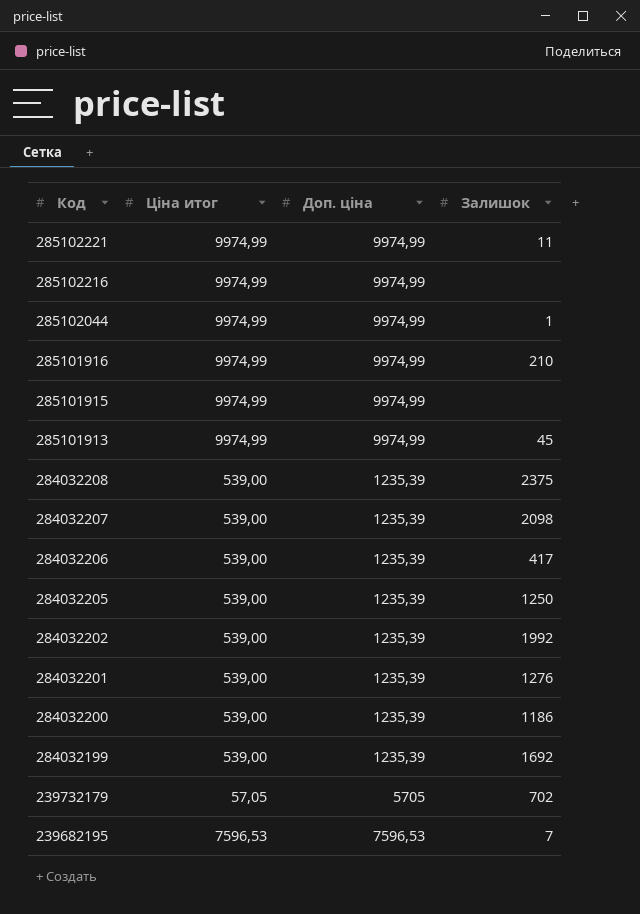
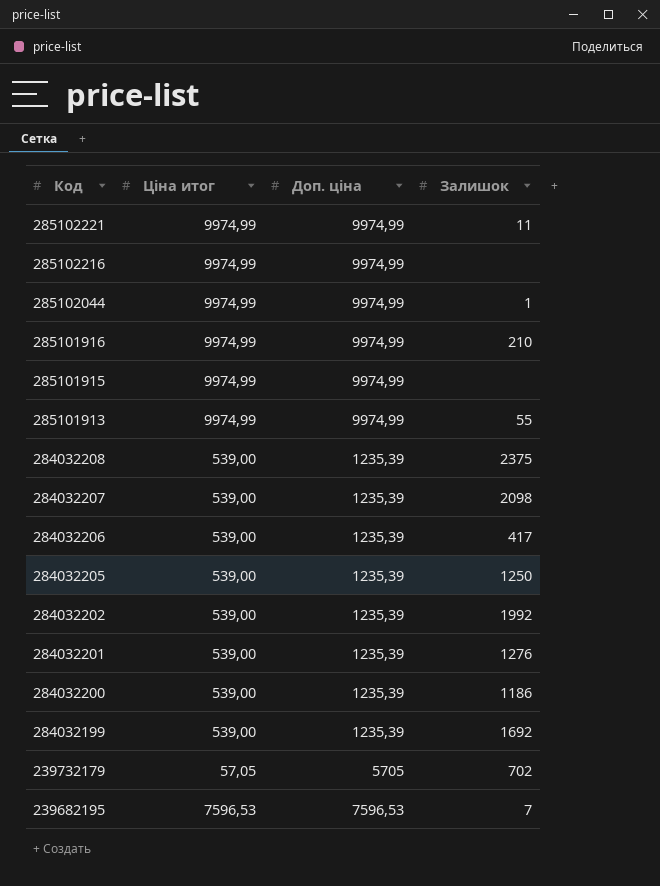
285101913 | Залишок: 45 -> 55

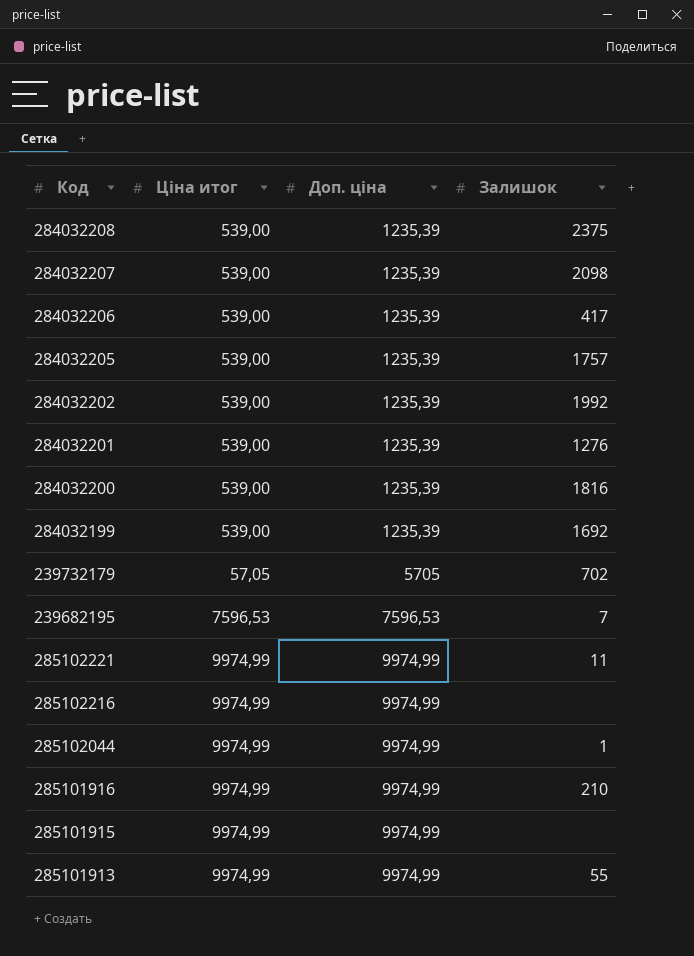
row order: Код descending -> Доп. ціна ascending
284032205 | Залишок: 1250 -> 1757
284032200 | Залишок: 1186 -> 1816

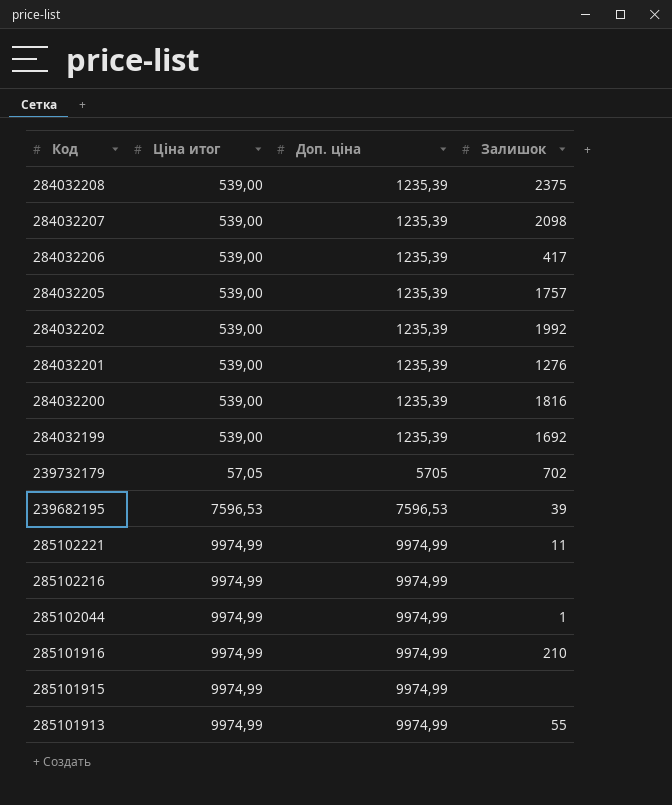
239682195 | Залишок: 7 -> 39

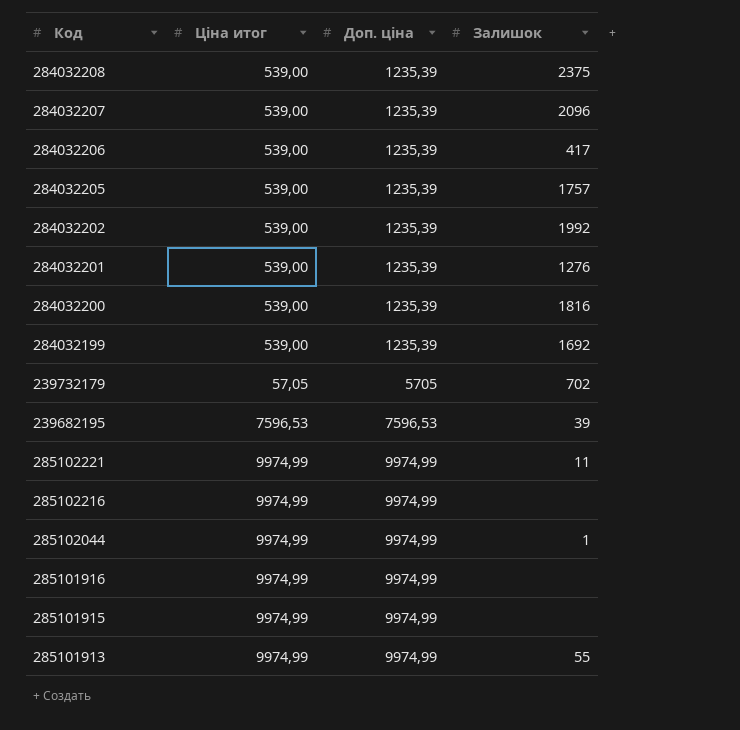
284032207 | Залишок: 2098 -> 2096
285101916 | Залишок: 210 -> none

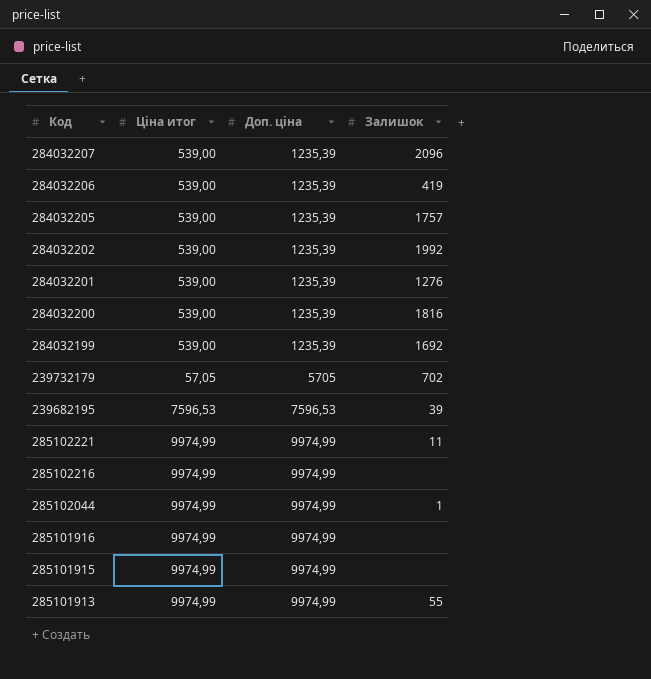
row 284032208: 539,00 | 1235,39 | 2375 -> none
284032206 | Залишок: 417 -> 419

